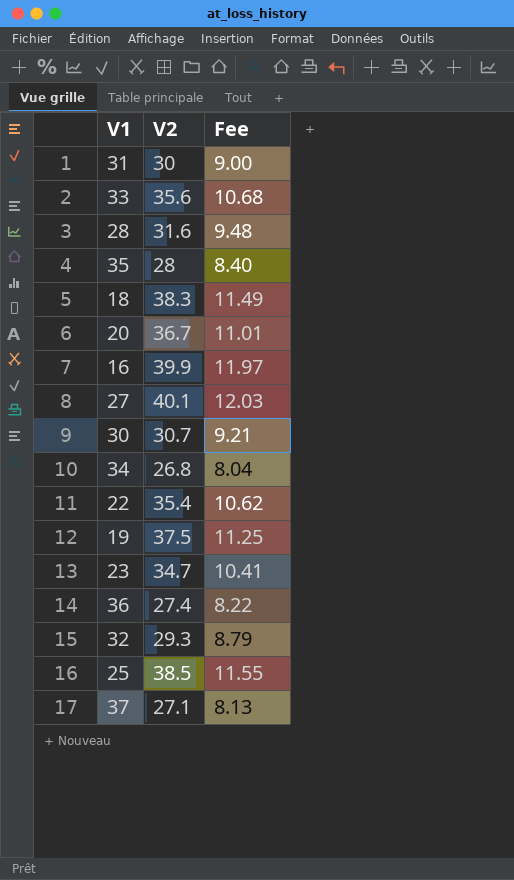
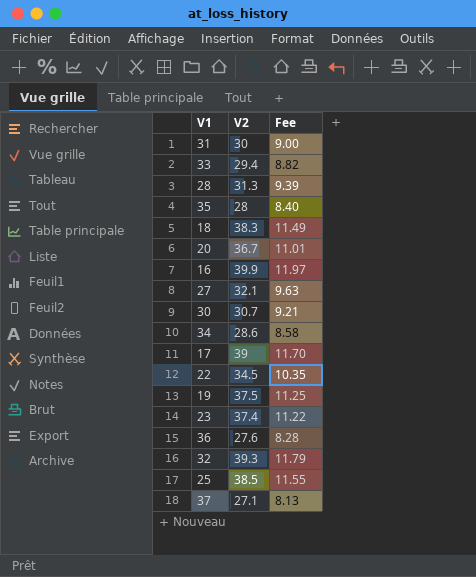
33 | V2: 35.6 -> 29.4
33 | Fee: 10.68 -> 8.82
28 | V2: 31.6 -> 31.3
28 | Fee: 9.48 -> 9.39
27 | V2: 40.1 -> 32.1
27 | Fee: 12.03 -> 9.63
34 | V2: 26.8 -> 28.6
34 | Fee: 8.04 -> 8.58
row 17: none -> 39 | 11.70
22 | V2: 35.4 -> 34.5
22 | Fee: 10.62 -> 10.35
23 | V2: 34.7 -> 37.4
23 | Fee: 10.41 -> 11.22
36 | V2: 27.4 -> 27.6
36 | Fee: 8.22 -> 8.28
32 | V2: 29.3 -> 39.3
32 | Fee: 8.79 -> 11.79

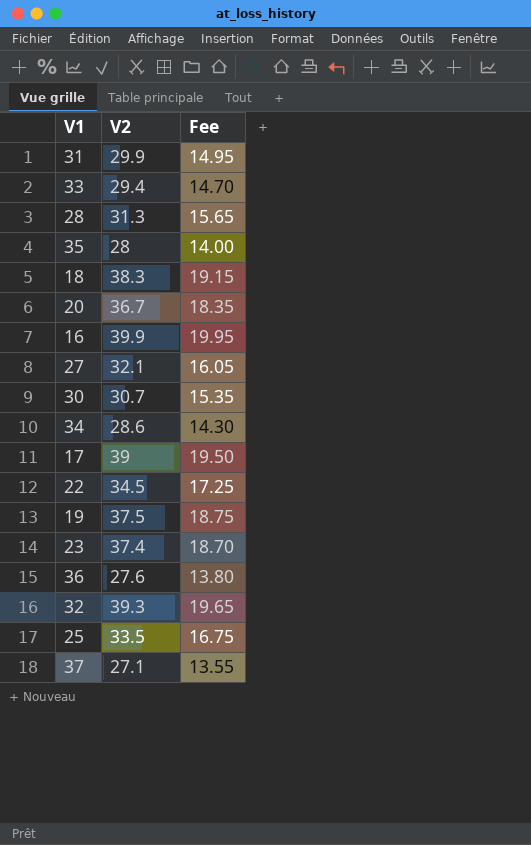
column Fee | formula: [V2] * 0.3 -> [V2] * 0.5
31 | V2: 30 -> 29.9
25 | V2: 38.5 -> 33.5

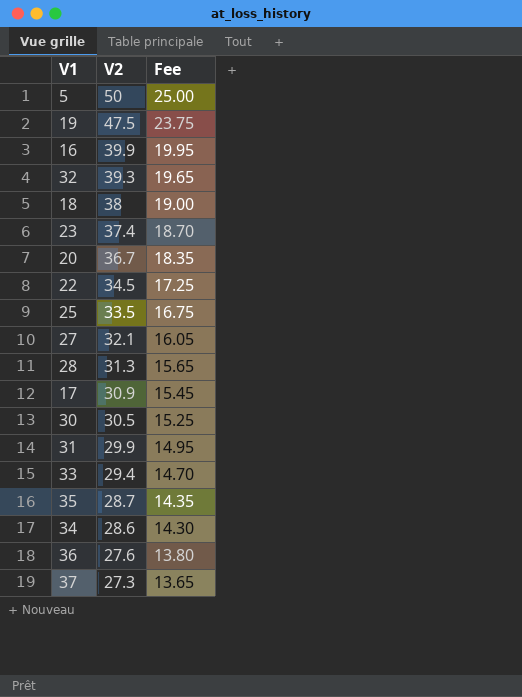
row order: none -> V2 descending
row 5: none -> 50 | 25.00
19 | V2: 37.5 -> 47.5
19 | Fee: 18.75 -> 23.75
18 | V2: 38.3 -> 38
18 | Fee: 19.15 -> 19.00
17 | V2: 39 -> 30.9
17 | Fee: 19.50 -> 15.45
30 | V2: 30.7 -> 30.5
30 | Fee: 15.35 -> 15.25
35 | V2: 28 -> 28.7
35 | Fee: 14.00 -> 14.35
37 | V2: 27.1 -> 27.3
37 | Fee: 13.55 -> 13.65

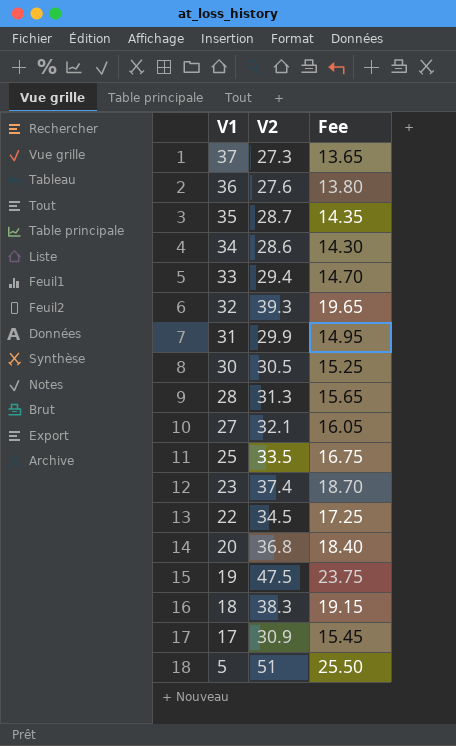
row order: V2 descending -> V1 descending
row 16: 39.9 | 19.95 -> none
20 | V2: 36.7 -> 36.8
20 | Fee: 18.35 -> 18.40
18 | V2: 38 -> 38.3
18 | Fee: 19.00 -> 19.15
5 | V2: 50 -> 51
5 | Fee: 25.00 -> 25.50

